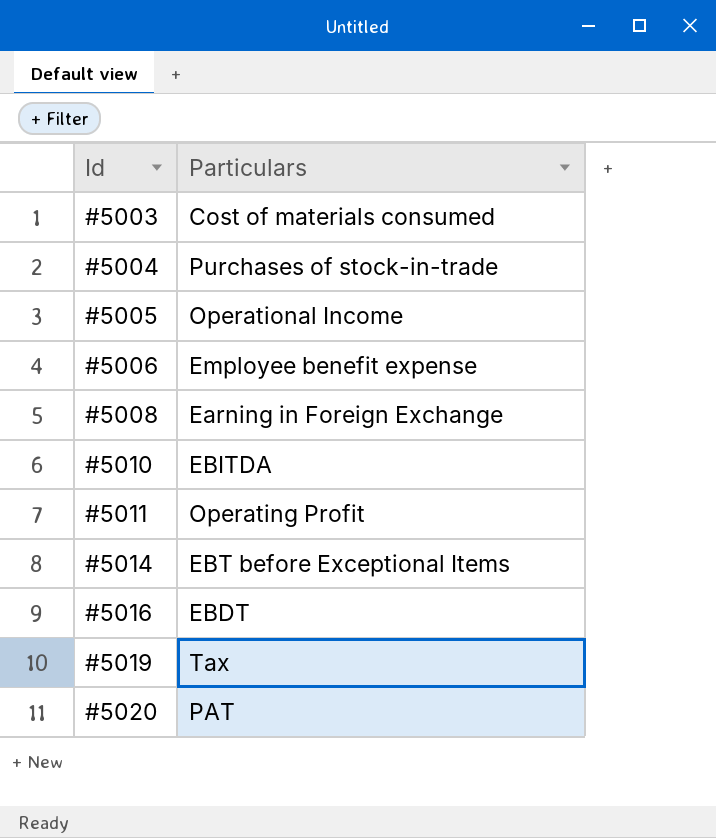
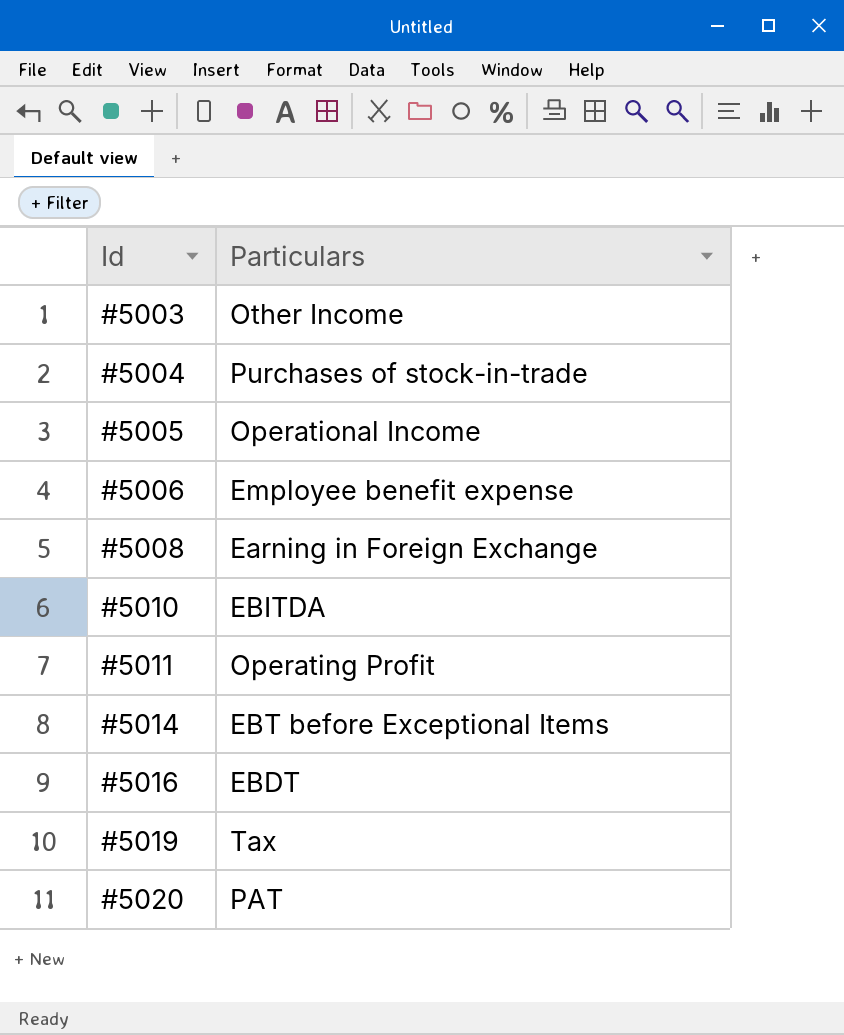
#5003 | Particulars: Cost of materials consumed -> Other Income

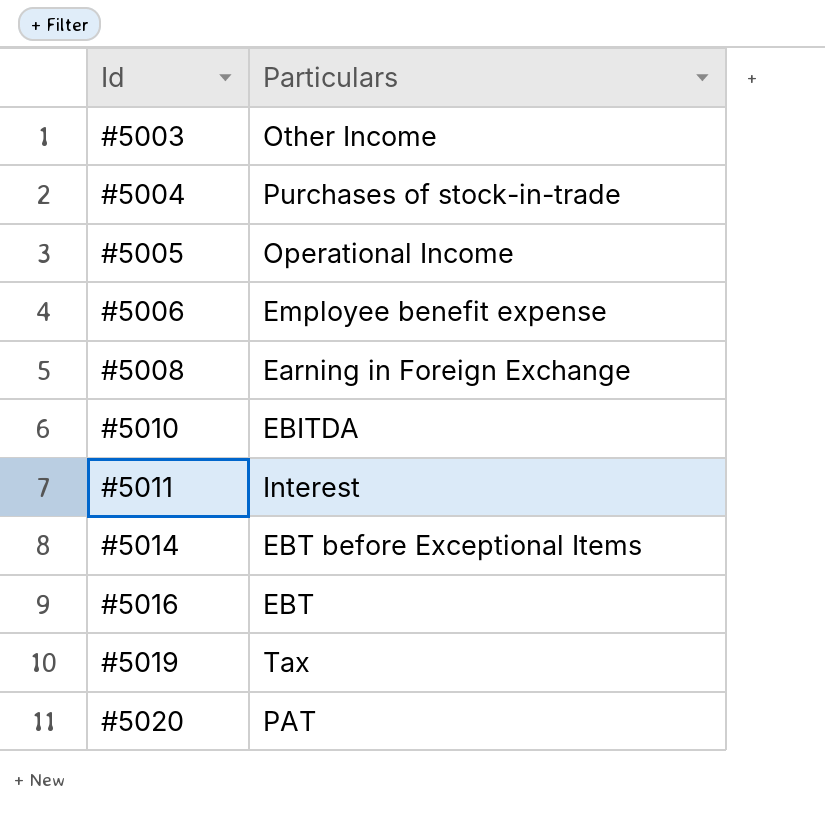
#5011 | Particulars: Operating Profit -> Interest
#5016 | Particulars: EBDT -> EBT

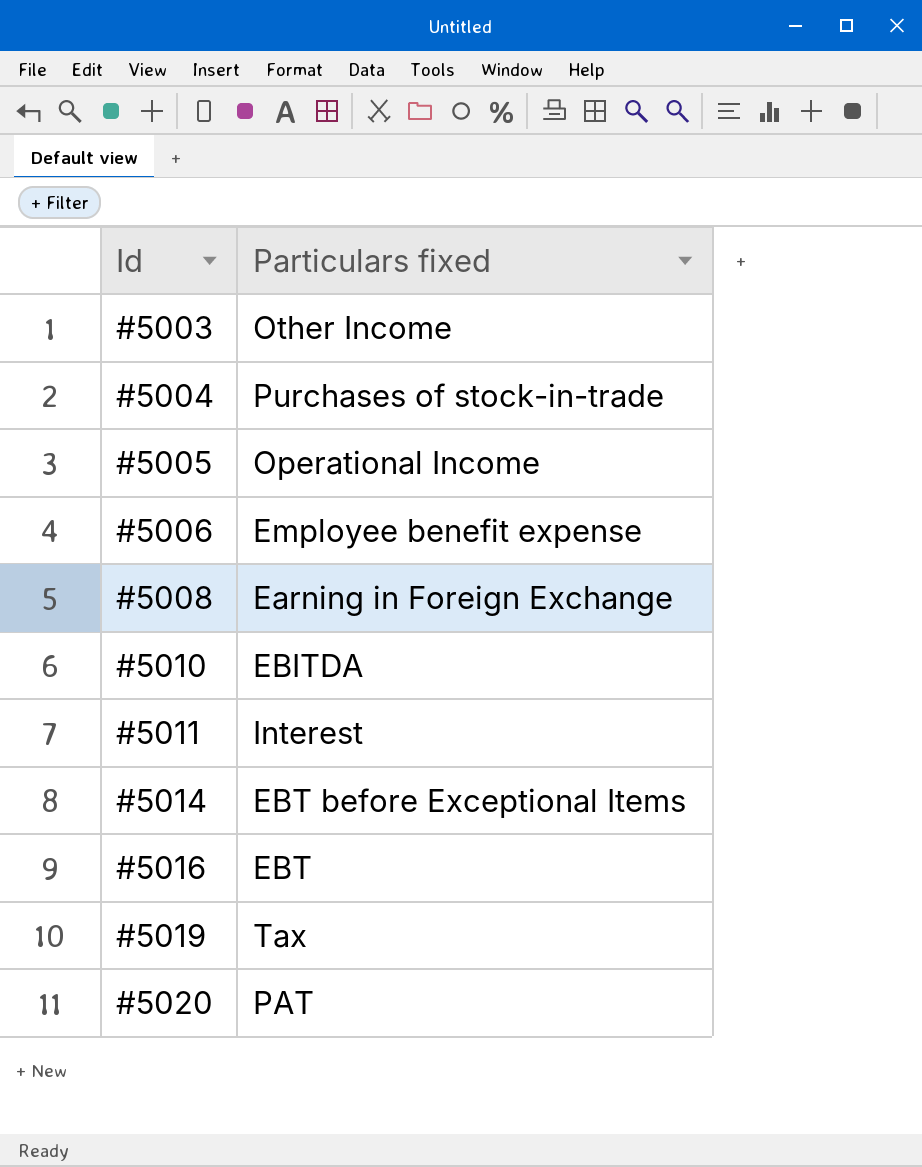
column name: Particulars -> Particulars fixed

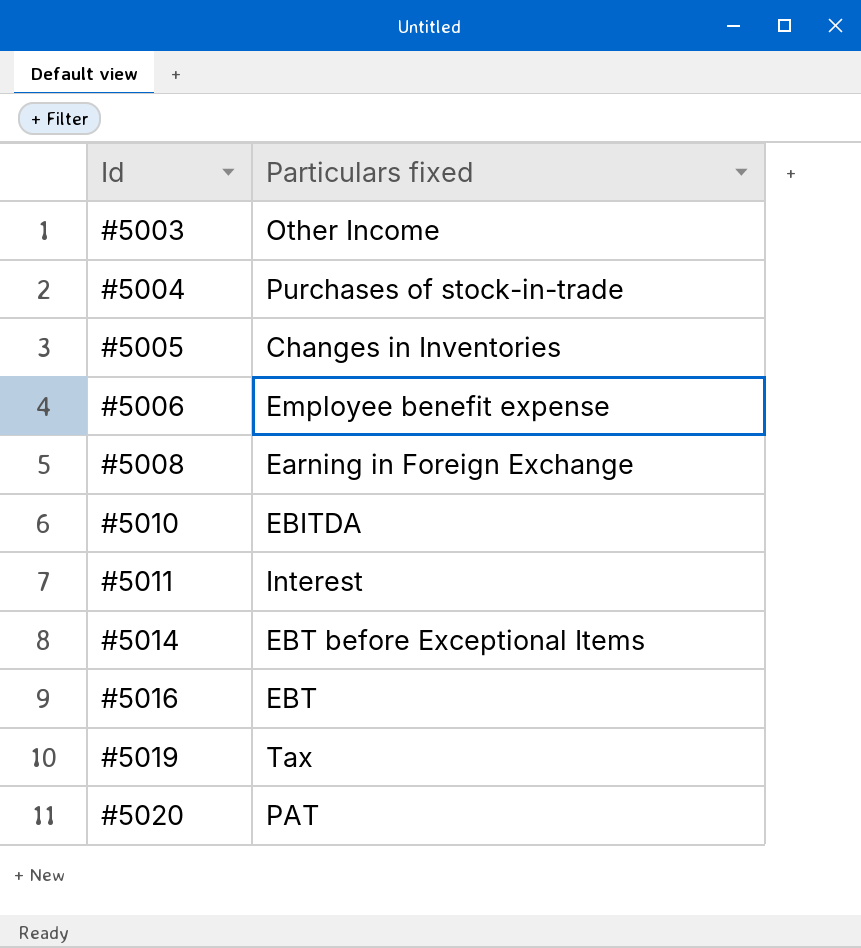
#5005 | Particulars fixed: Operational Income -> Changes in Inventories

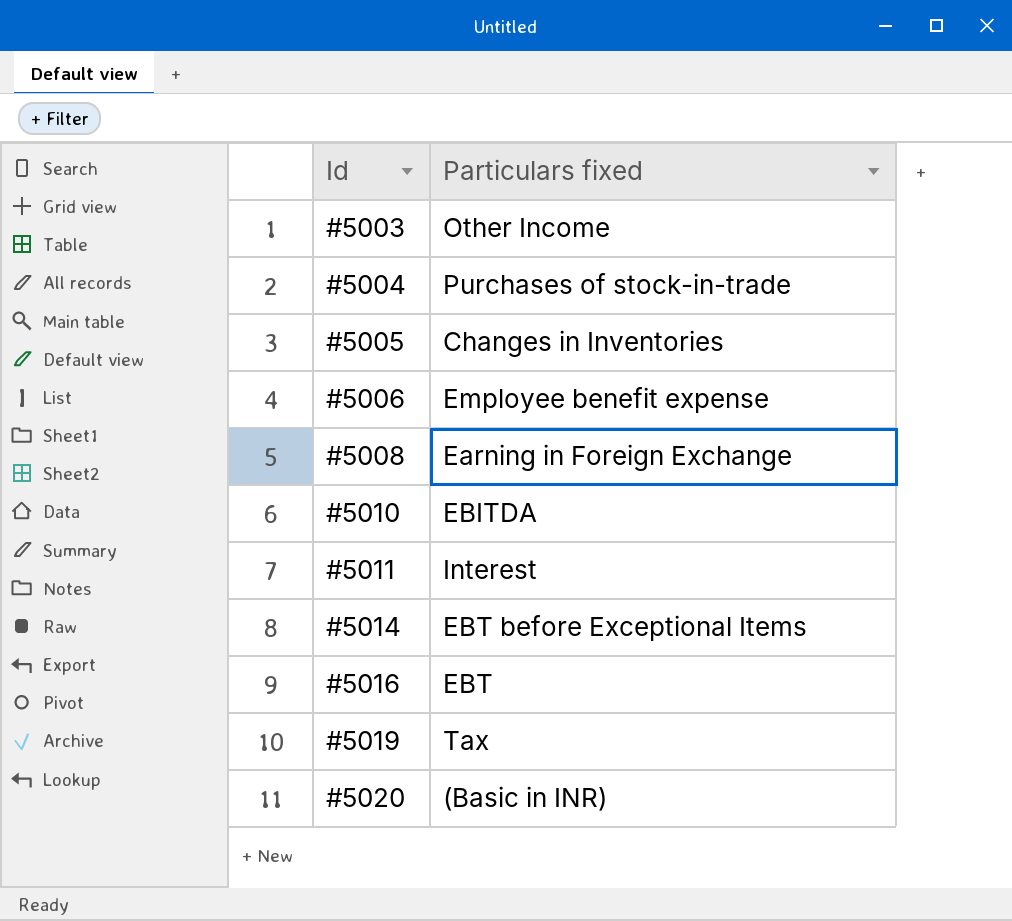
#5020 | Particulars fixed: PAT -> (Basic in INR)

